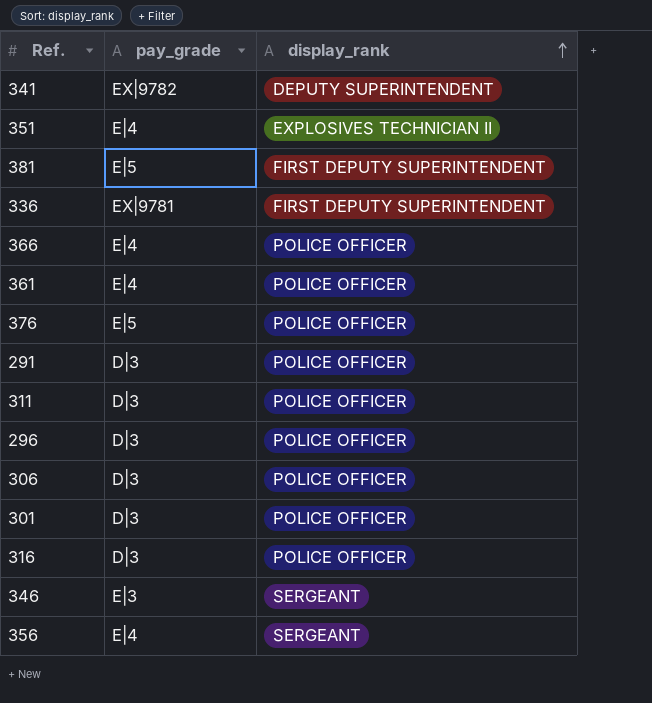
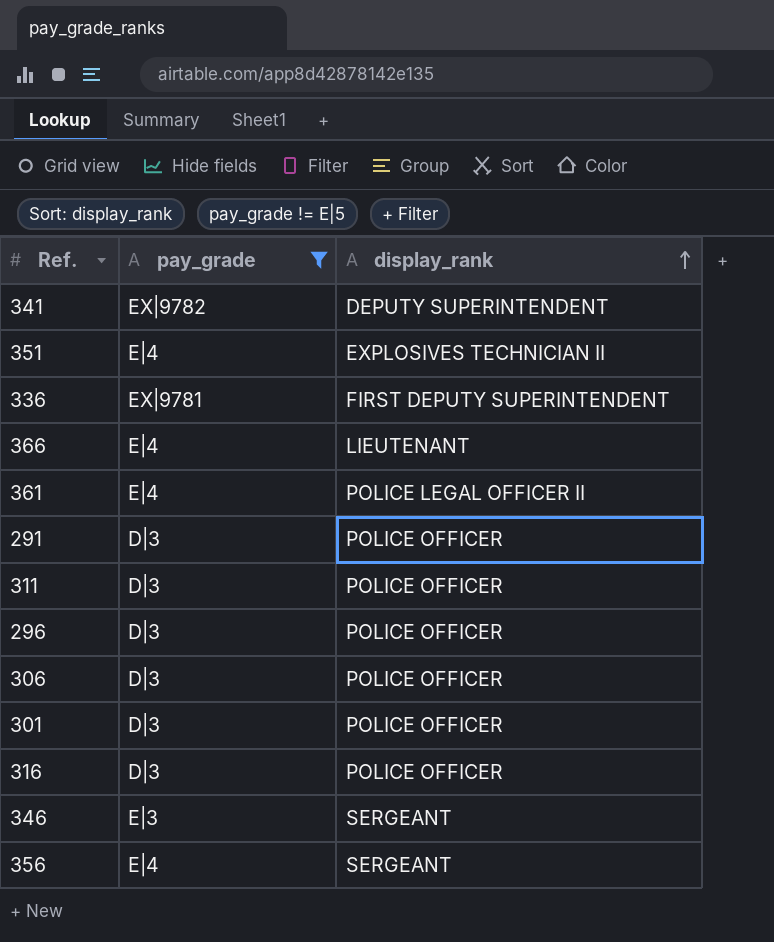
filter: none -> pay_grade != E|5
366 | display_rank: POLICE OFFICER -> LIEUTENANT
361 | display_rank: POLICE OFFICER -> POLICE LEGAL OFFICER II

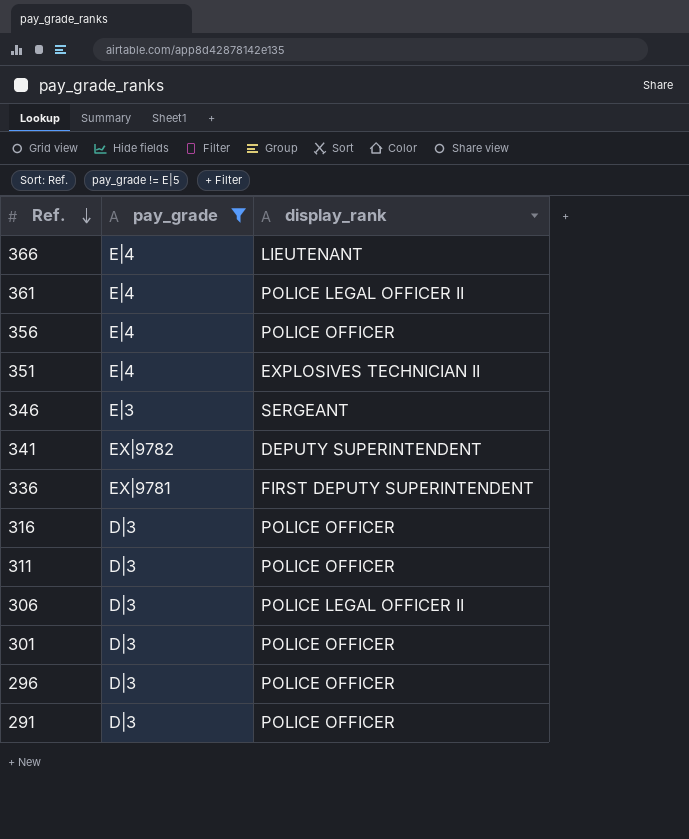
row order: display_rank ascending -> Ref. descending
356 | display_rank: SERGEANT -> POLICE OFFICER
306 | display_rank: POLICE OFFICER -> POLICE LEGAL OFFICER II

